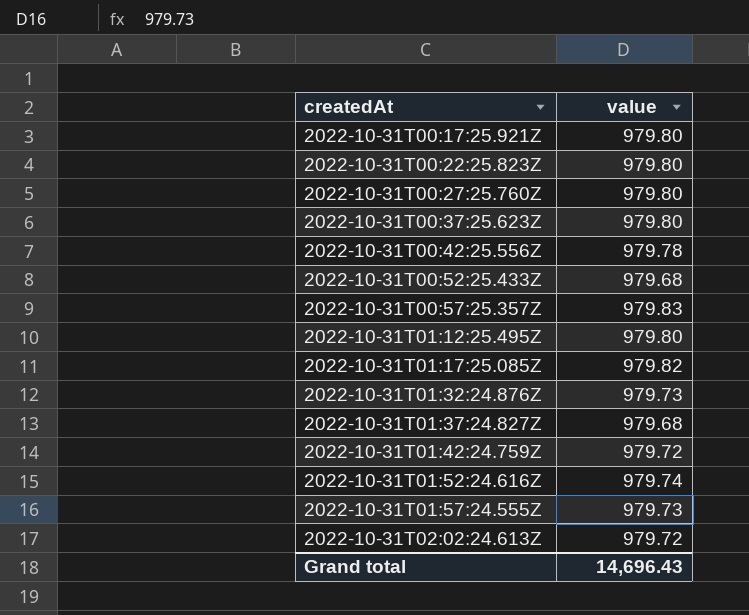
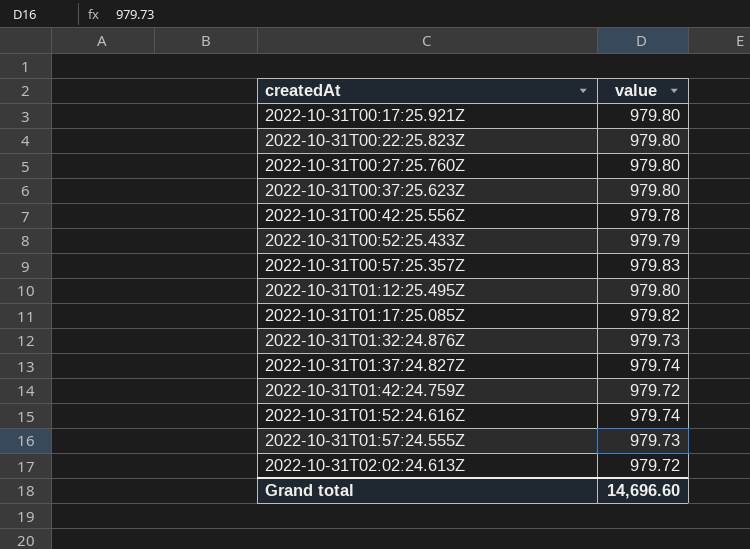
2022-10-31T00:52:25.433Z | value: 979.68 -> 979.79
2022-10-31T01:37:24.827Z | value: 979.68 -> 979.74
Grand total | value: 14,696.43 -> 14,696.60

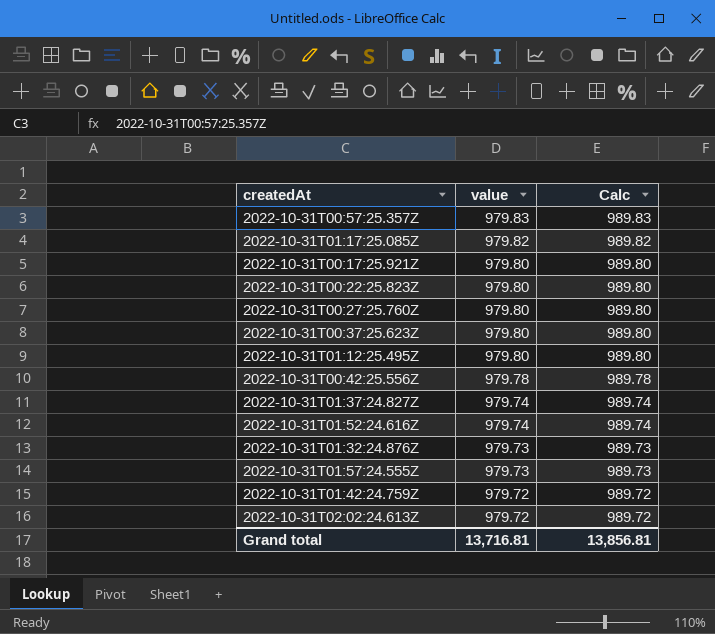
row order: createdAt ascending -> value descending
column Calc | formula: none -> [value] + 10
row 2022-10-31T00:52:25.433Z: 979.79 -> none
Grand total | value: 14,696.60 -> 13,716.81

